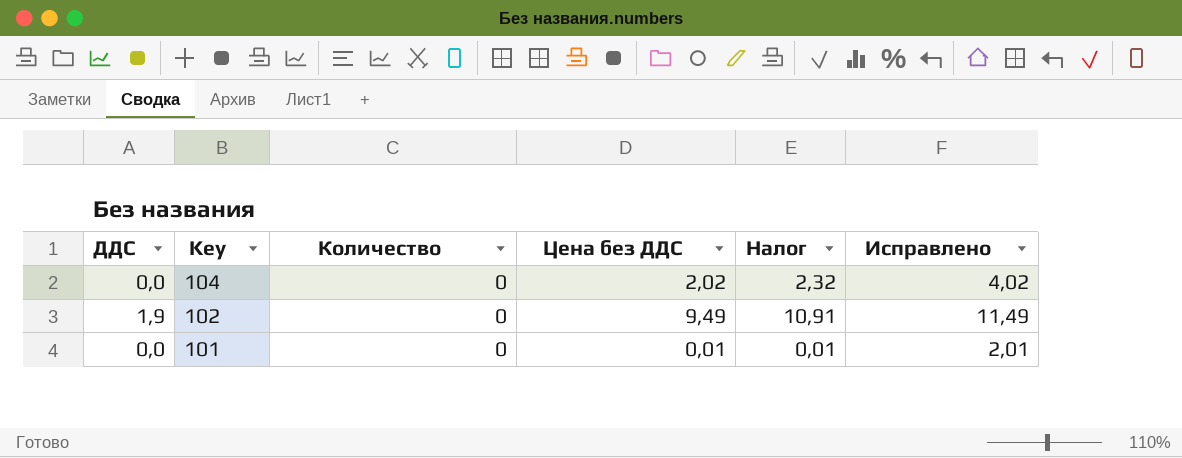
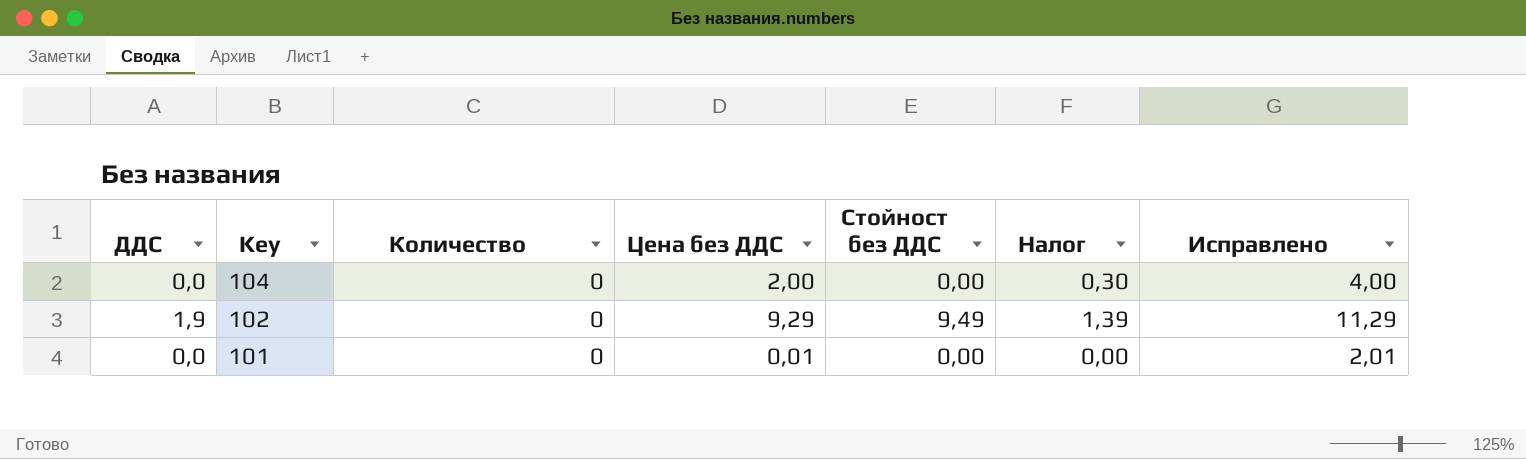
column Стойност без ДДС | position: none -> 5
column Налог | formula: [Цена без ДДС] * 1,15 -> [Цена без ДДС] * 0,15
104 | Цена без ДДС: 2,02 -> 2,00
104 | Исправлено: 4,02 -> 4,00
102 | Цена без ДДС: 9,49 -> 9,29
102 | Исправлено: 11,49 -> 11,29

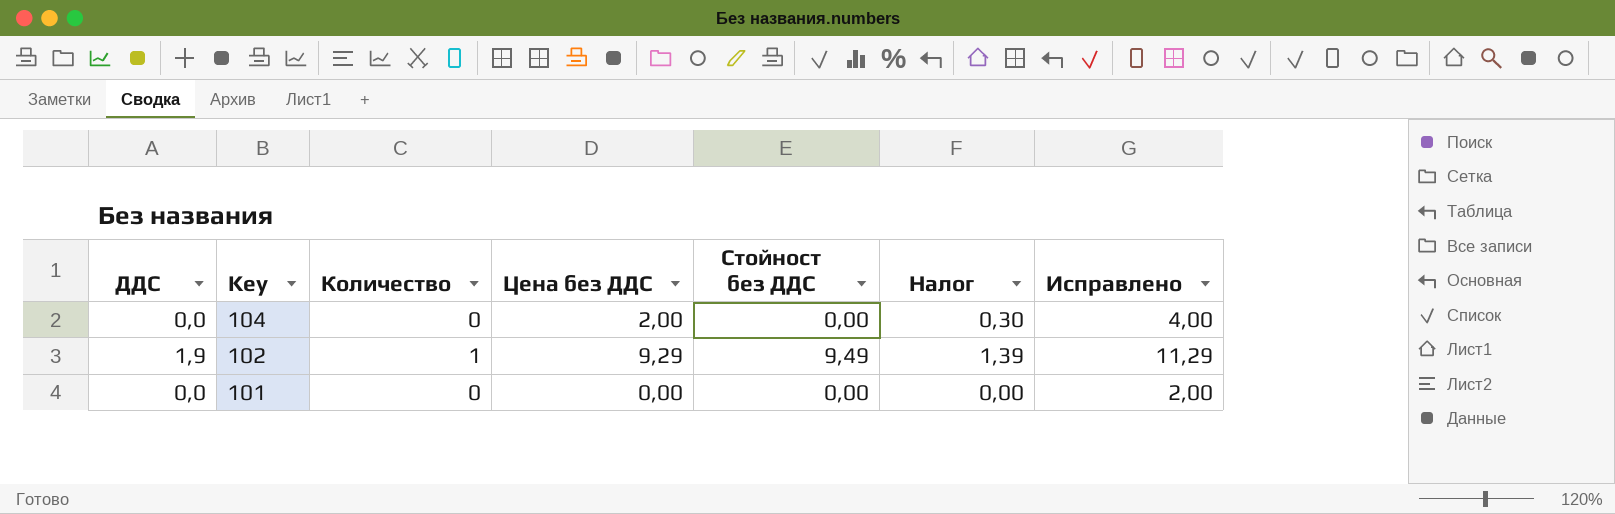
102 | Количество: 0 -> 1
101 | Цена без ДДС: 0,01 -> 0,00
101 | Исправлено: 2,01 -> 2,00

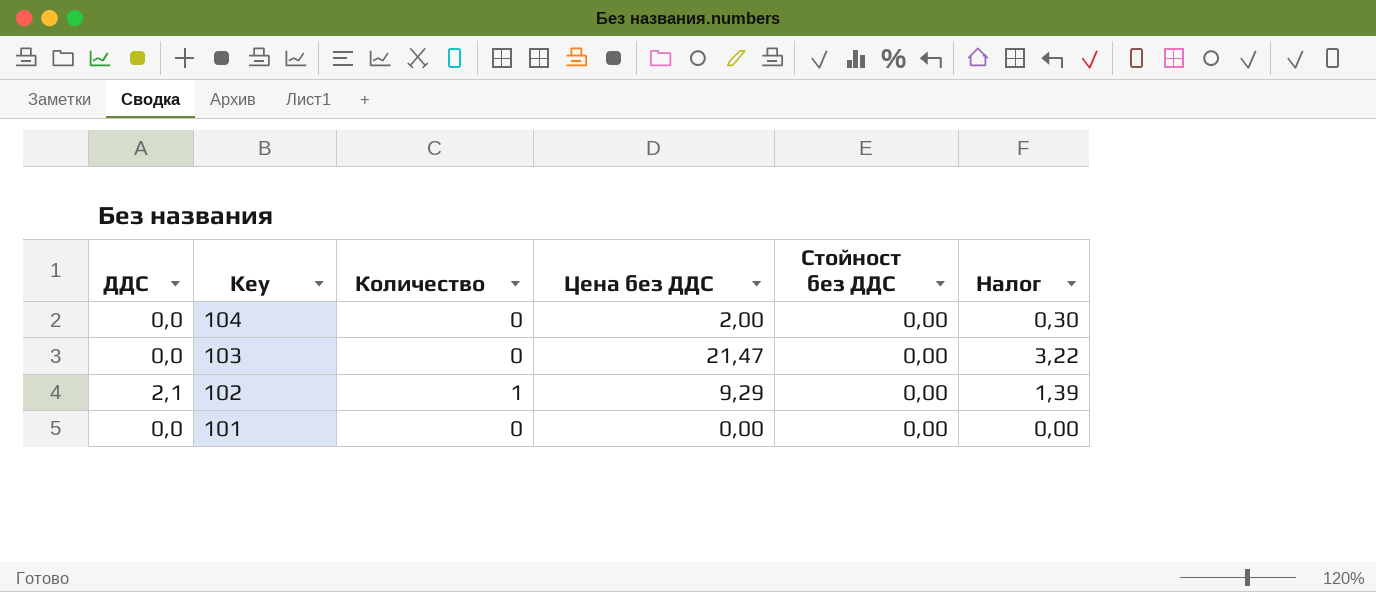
column Исправлено | formula: [Цена без ДДС] + 2 -> none
row 103: none -> 0,0 | 0 | 21,47 | 0,00 | 3,22
102 | ДДС: 1,9 -> 2,1
102 | Стойност без ДДС: 9,49 -> 0,00

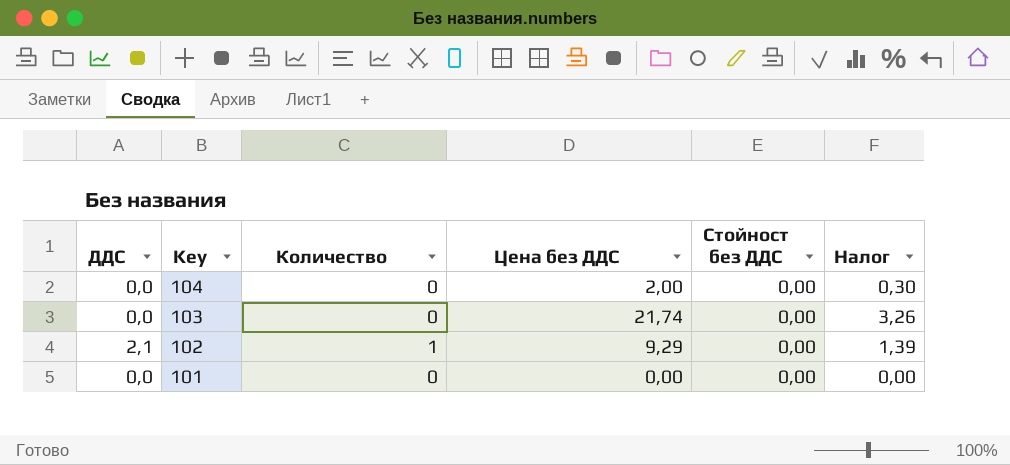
103 | Цена без ДДС: 21,47 -> 21,74
103 | Налог: 3,22 -> 3,26

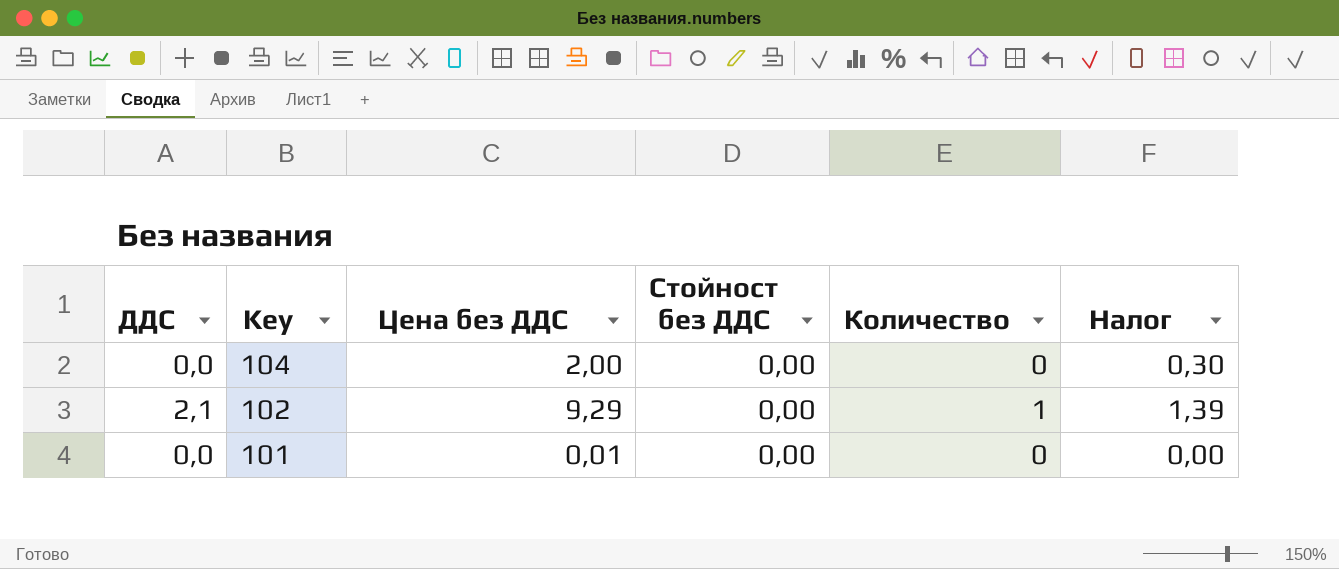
column Количество | position: 3 -> 5
row 103: 0,0 | 0 | 21,74 | 0,00 | 3,26 -> none
101 | Цена без ДДС: 0,00 -> 0,01

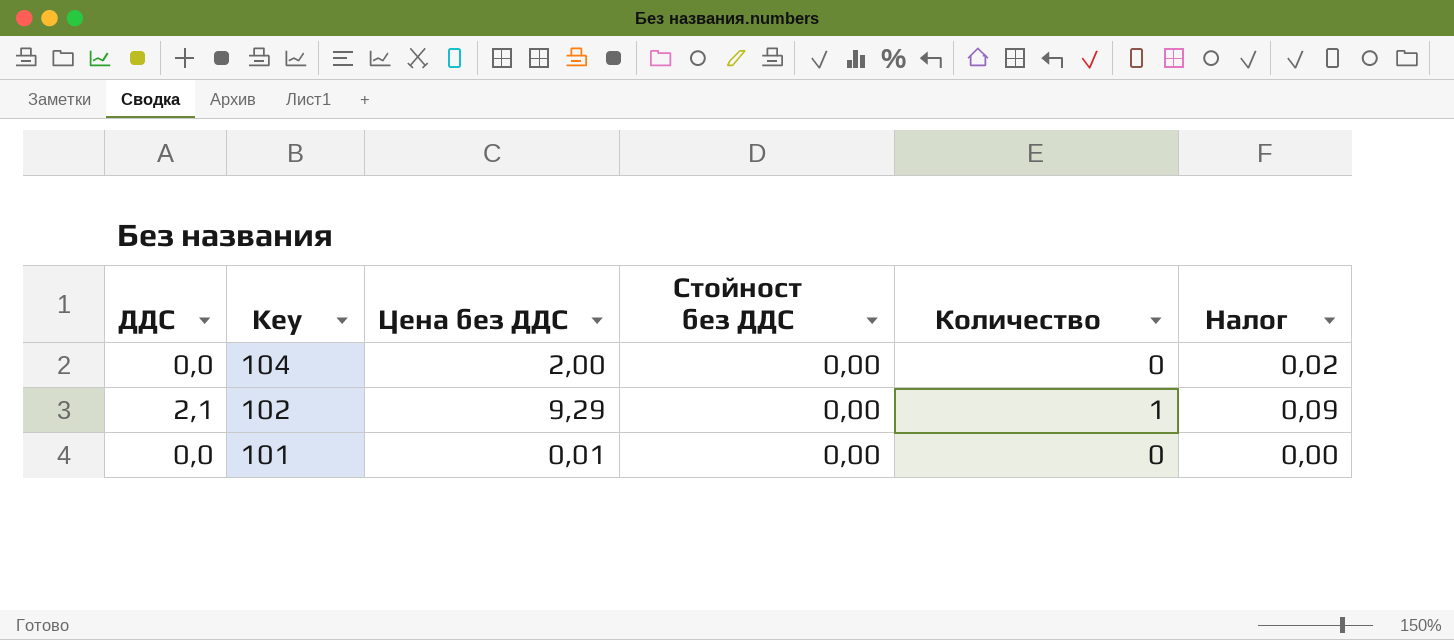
column Налог | formula: [Цена без ДДС] * 0,15 -> [Цена без ДДС] * 0,01

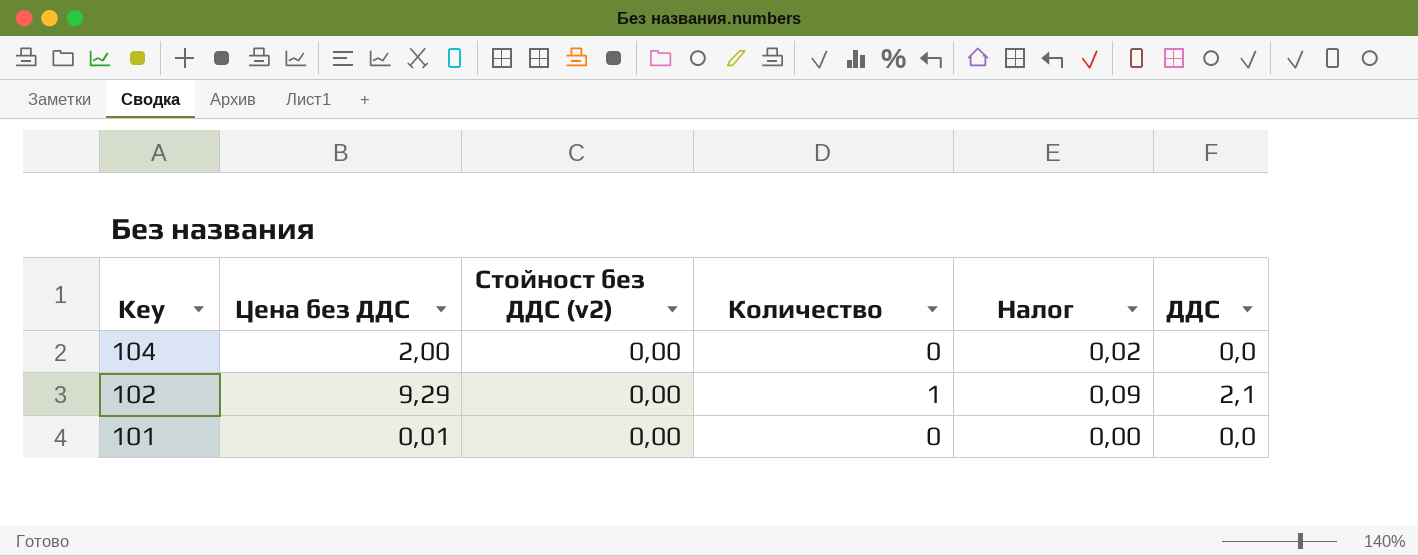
column name: Стойност без ДДС -> Стойност без ДДС (v2)
column ДДС | position: 1 -> 6

